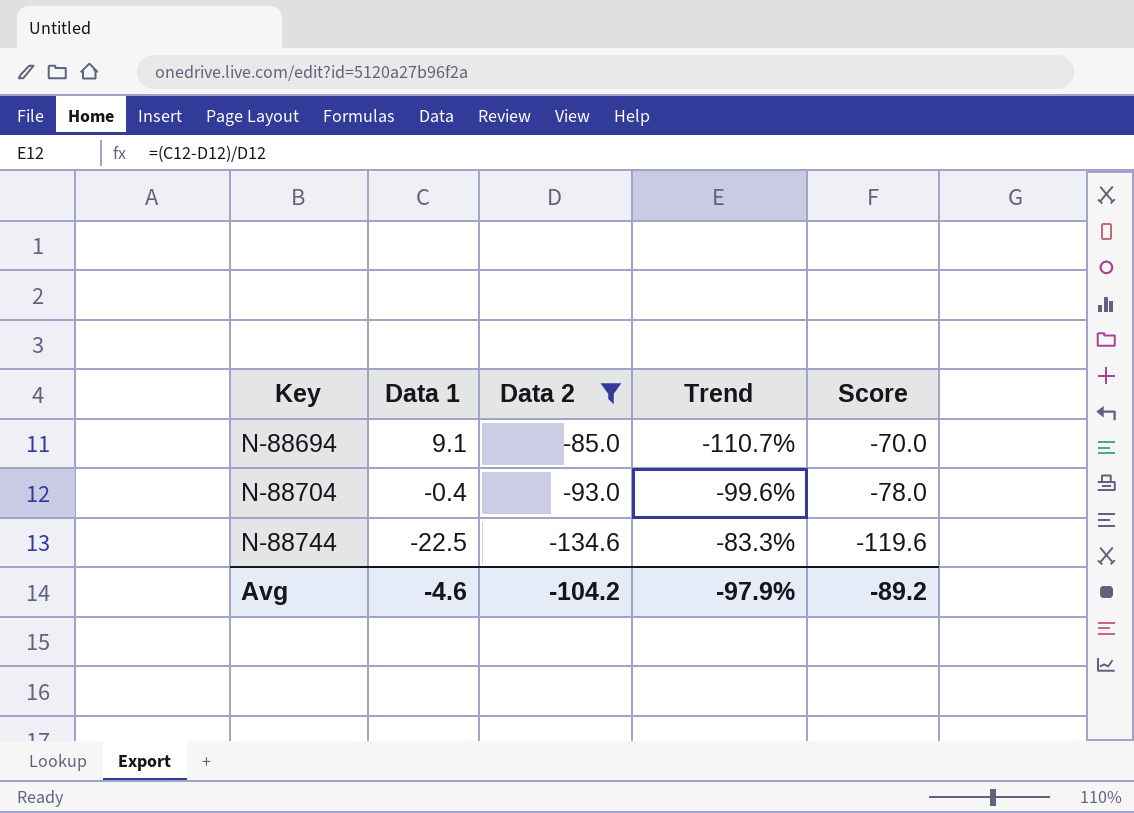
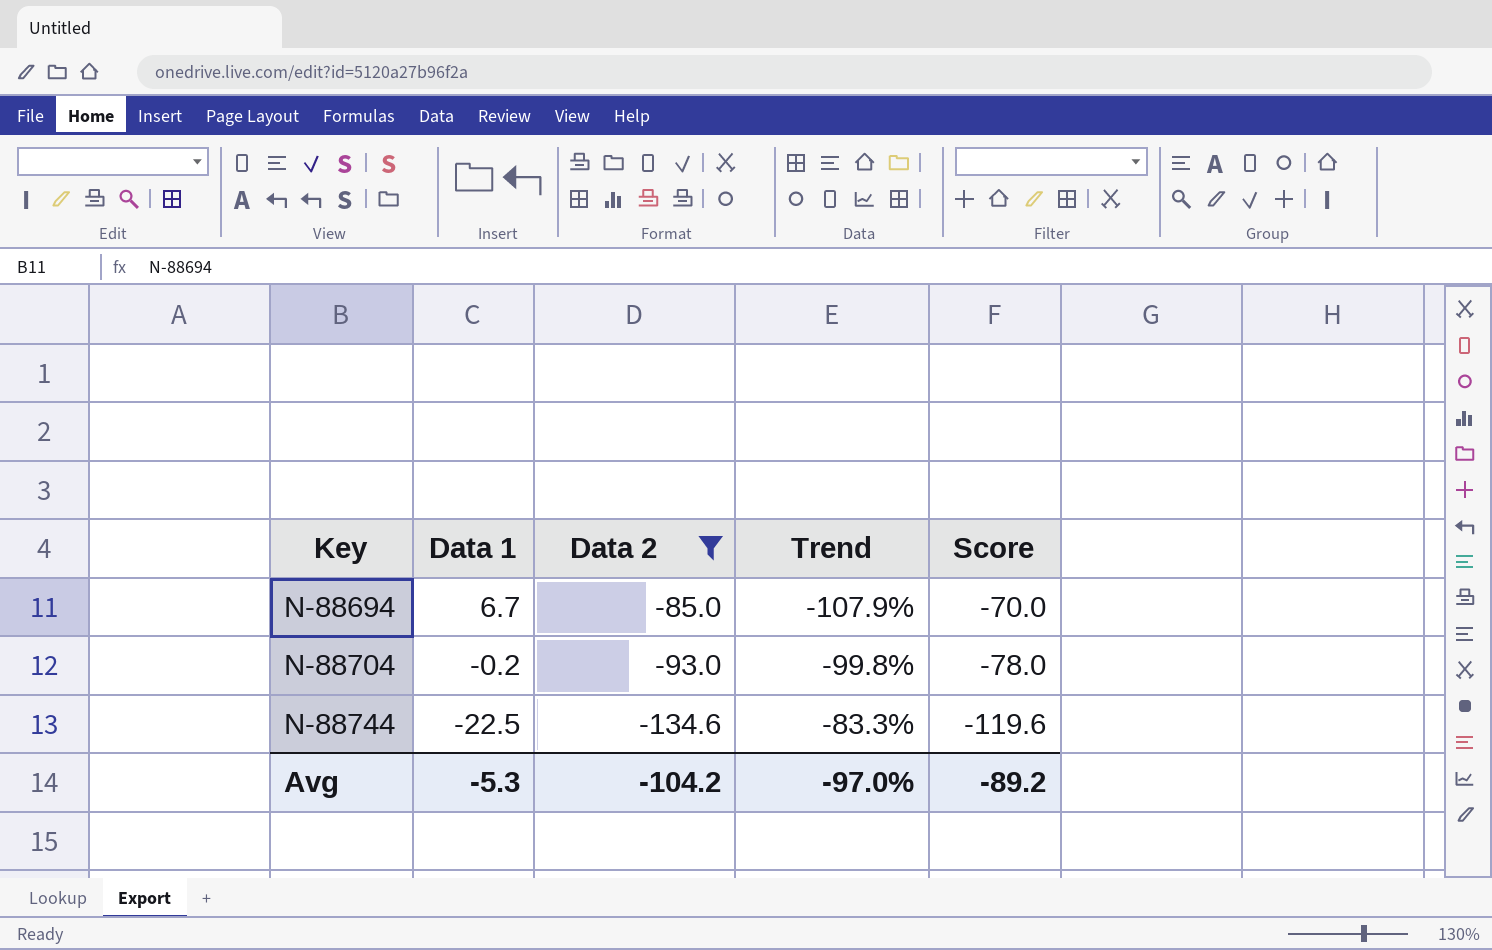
N-88694 | Data 1: 9.1 -> 6.7
N-88694 | Trend: -110.7% -> -107.9%
N-88704 | Data 1: -0.4 -> -0.2
N-88704 | Trend: -99.6% -> -99.8%
Avg | Data 1: -4.6 -> -5.3
Avg | Trend: -97.9% -> -97.0%

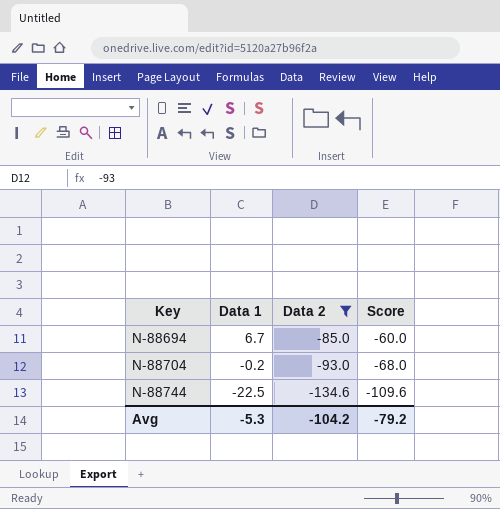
column Trend | formula: ([Data 1] - [Data 2]) / [Data 2] -> none
column Score | formula: [Data 2] + 15 -> [Data 2] + 25
Avg | Score: -89.2 -> -79.2

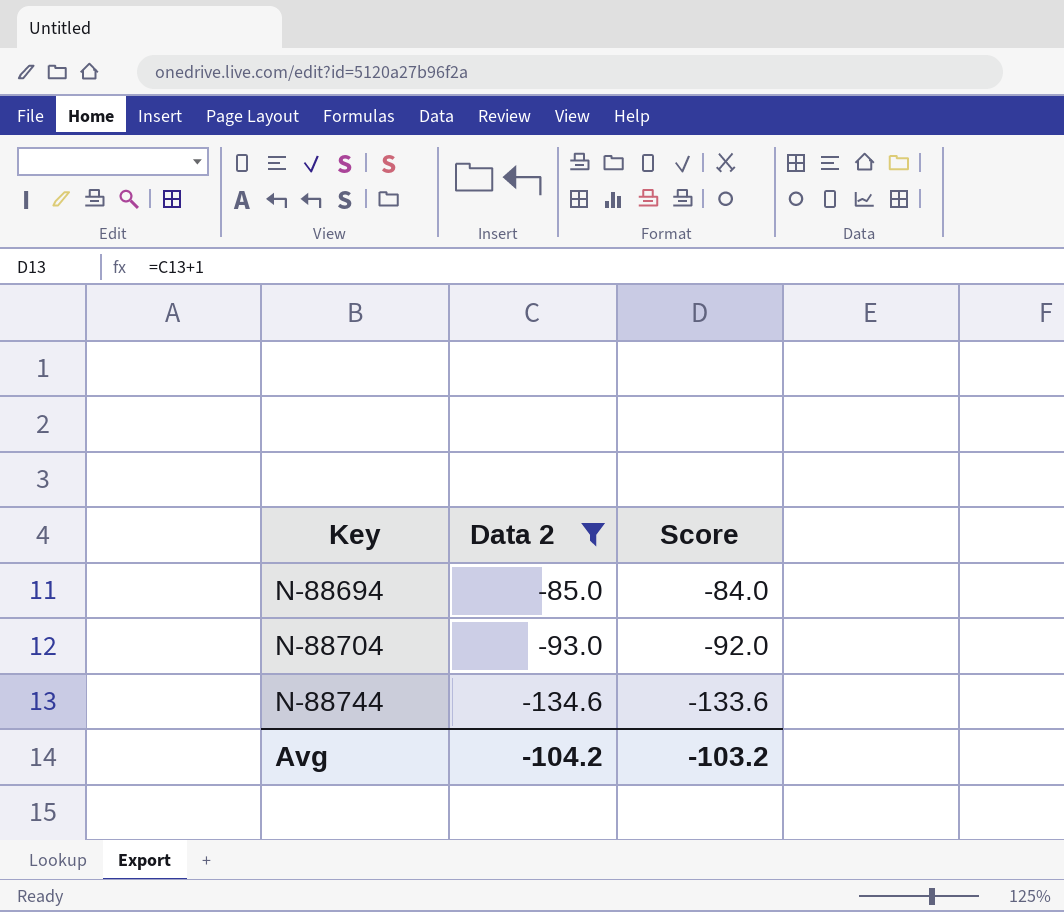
column Data 1 | position: 2 -> none
column Score | formula: [Data 2] + 25 -> [Data 2] + 1
Avg | Score: -79.2 -> -103.2

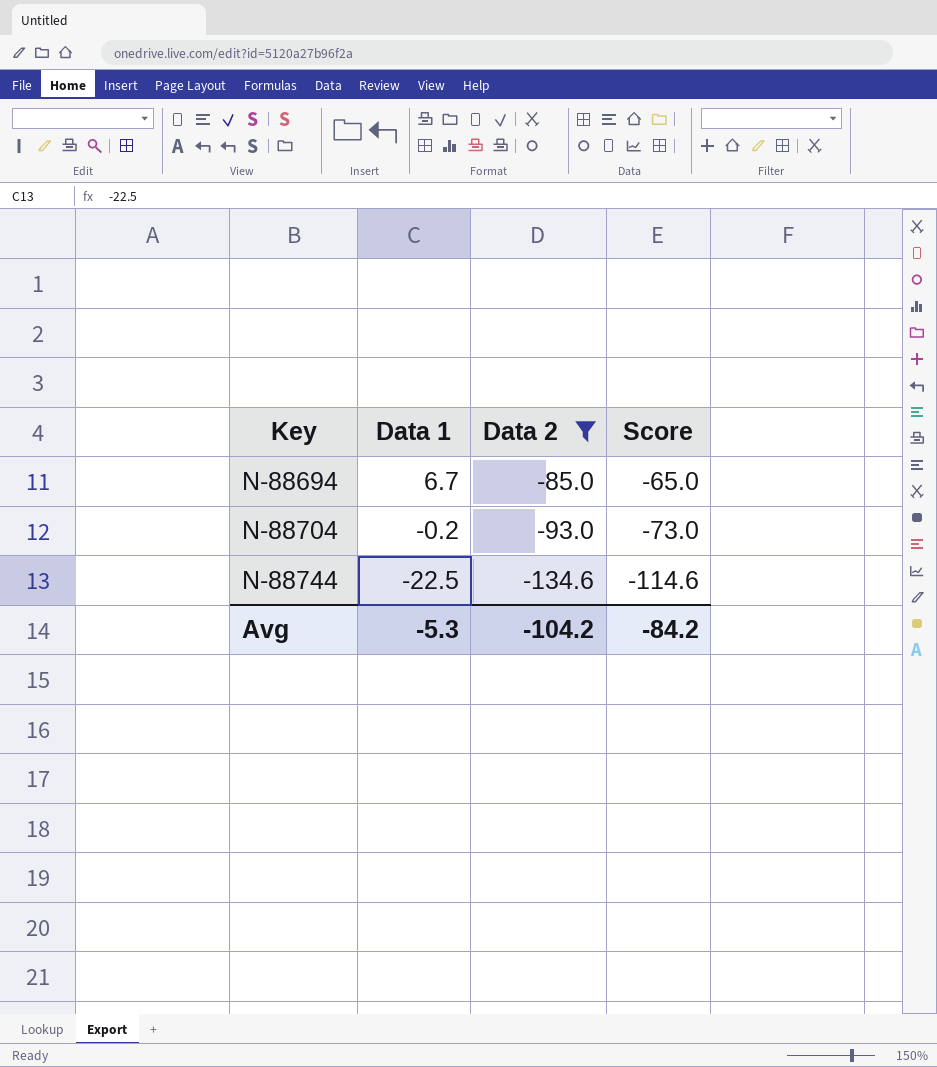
column Data 1 | position: none -> 2
column Score | formula: [Data 2] + 1 -> [Data 2] + 20
Avg | Score: -103.2 -> -84.2

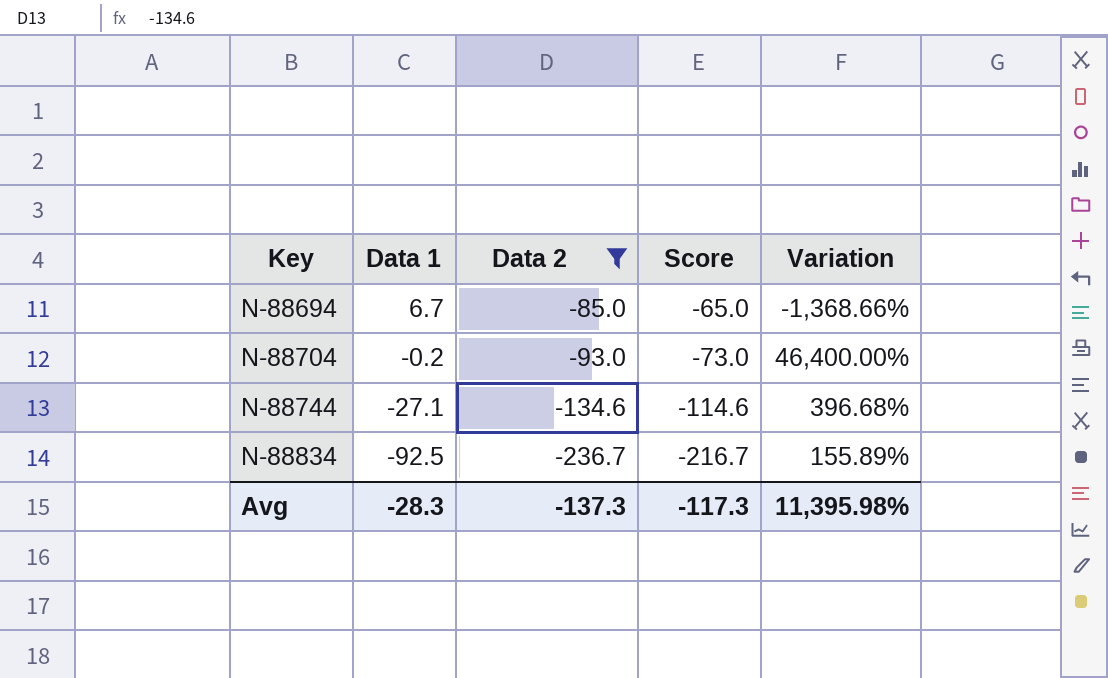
column Variation | formula: none -> ([Data 2] - [Data 1]) / [Data 1]
N-88744 | Data 1: -22.5 -> -27.1
row N-88834: none -> -92.5 | -236.7 | -216.7 | 155.89%
Avg | Data 1: -5.3 -> -28.3
Avg | Data 2: -104.2 -> -137.3
Avg | Score: -84.2 -> -117.3

